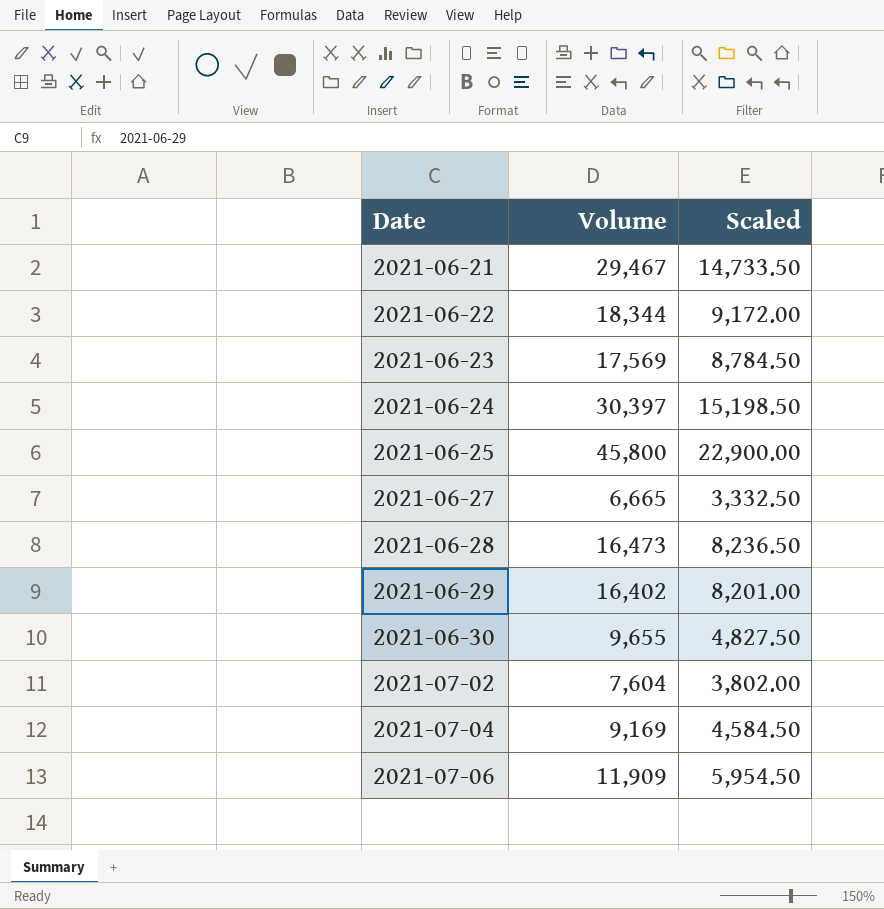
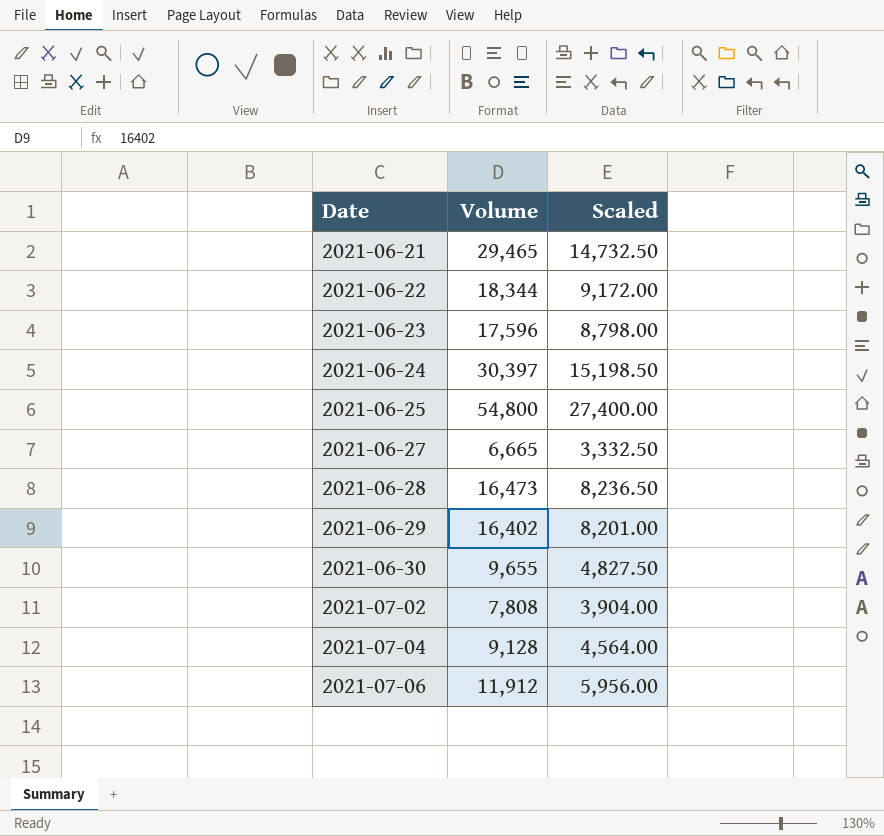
2021-06-21 | Volume: 29,467 -> 29,465
2021-06-21 | Scaled: 14,733.50 -> 14,732.50
2021-06-23 | Volume: 17,569 -> 17,596
2021-06-23 | Scaled: 8,784.50 -> 8,798.00
2021-06-25 | Volume: 45,800 -> 54,800
2021-06-25 | Scaled: 22,900.00 -> 27,400.00
2021-07-02 | Volume: 7,604 -> 7,808
2021-07-02 | Scaled: 3,802.00 -> 3,904.00
2021-07-04 | Volume: 9,169 -> 9,128
2021-07-04 | Scaled: 4,584.50 -> 4,564.00
2021-07-06 | Volume: 11,909 -> 11,912
2021-07-06 | Scaled: 5,954.50 -> 5,956.00

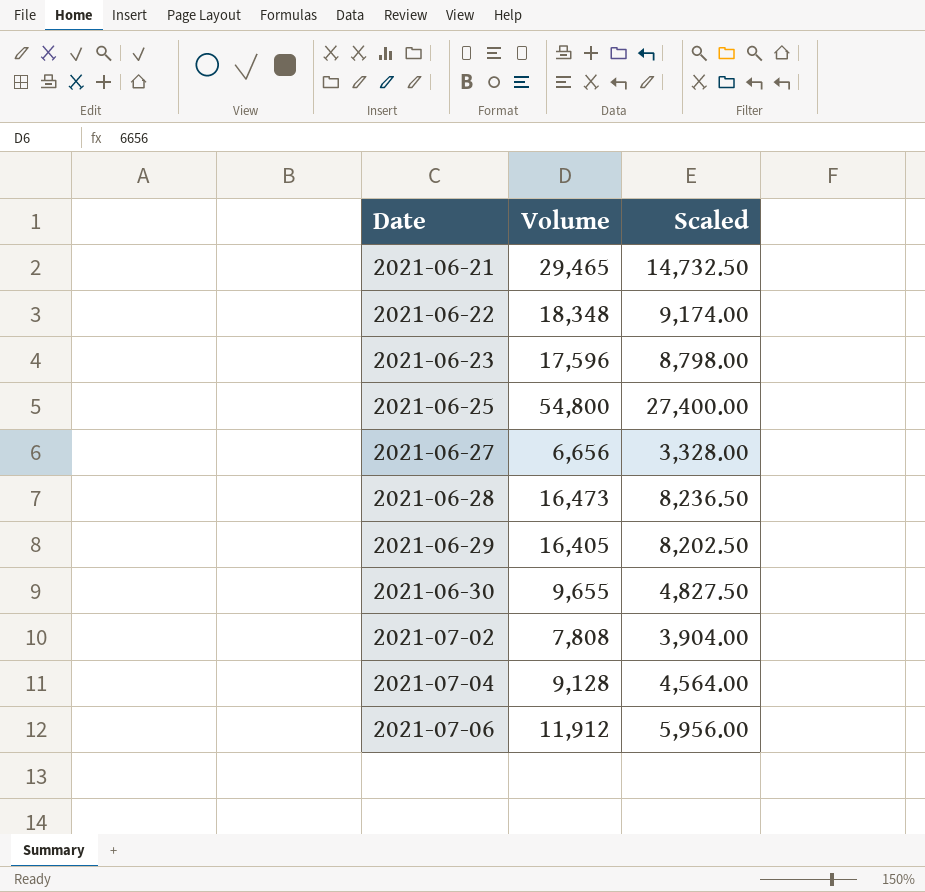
row 2021-06-24: 30,397 | 15,198.50 -> none
2021-06-22 | Volume: 18,344 -> 18,348
2021-06-22 | Scaled: 9,172.00 -> 9,174.00
2021-06-27 | Volume: 6,665 -> 6,656
2021-06-27 | Scaled: 3,332.50 -> 3,328.00
2021-06-29 | Volume: 16,402 -> 16,405
2021-06-29 | Scaled: 8,201.00 -> 8,202.50

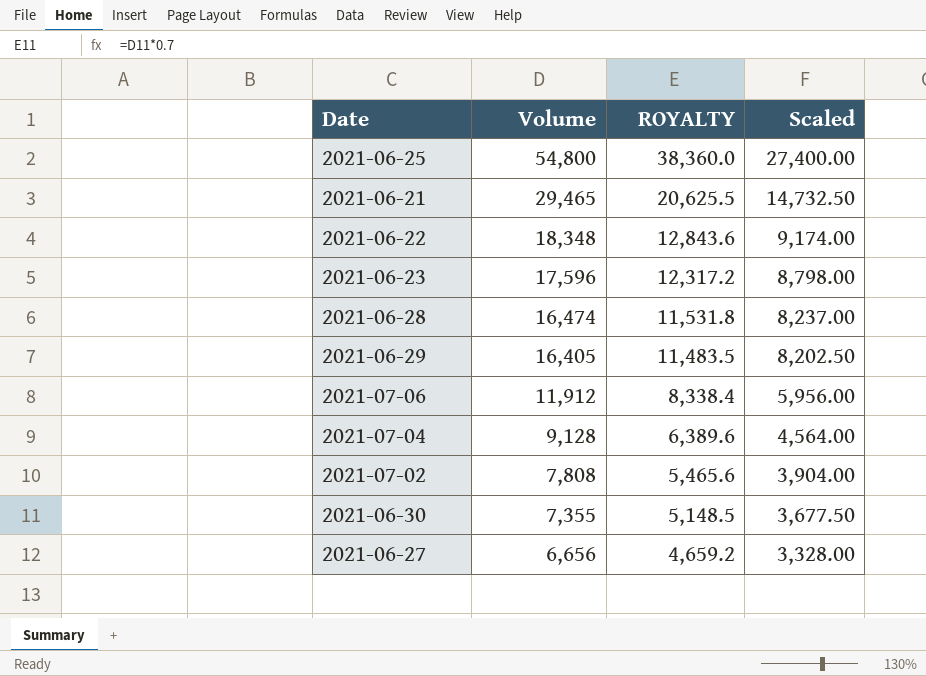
row order: Date ascending -> Volume descending
column ROYALTY | formula: none -> [Volume] * 0.7
2021-06-28 | Volume: 16,473 -> 16,474
2021-06-28 | Scaled: 8,236.50 -> 8,237.00
2021-06-30 | Volume: 9,655 -> 7,355
2021-06-30 | Scaled: 4,827.50 -> 3,677.50

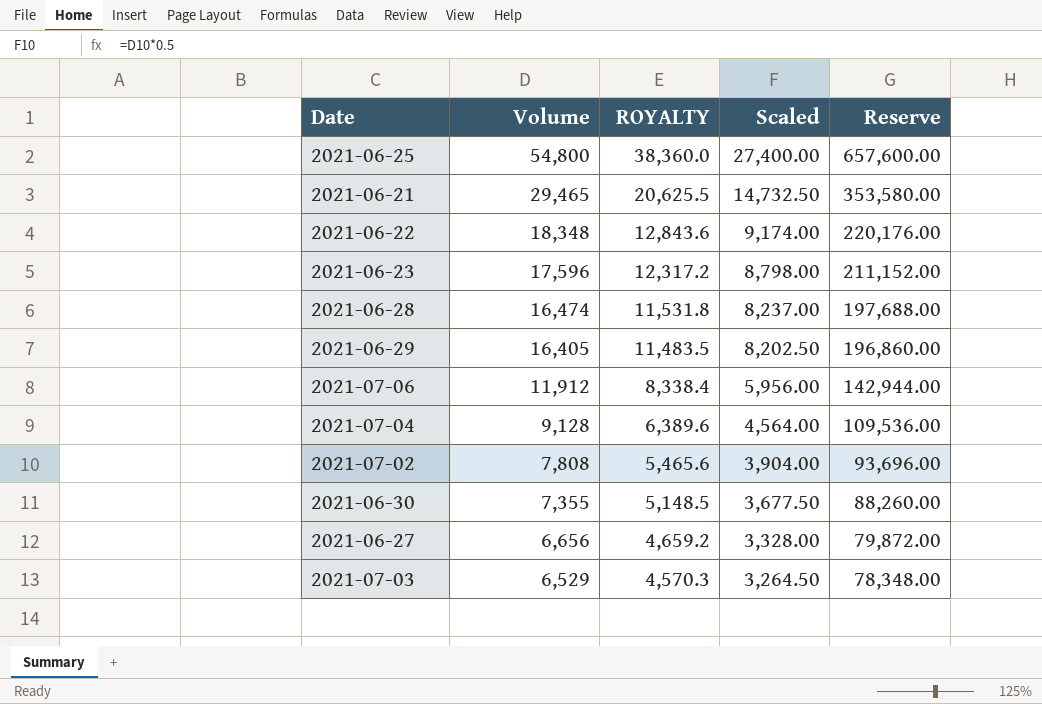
column Reserve | formula: none -> [Volume] * 12
row 2021-07-03: none -> 6,529 | 4,570.3 | 3,264.50 | 78,348.00

